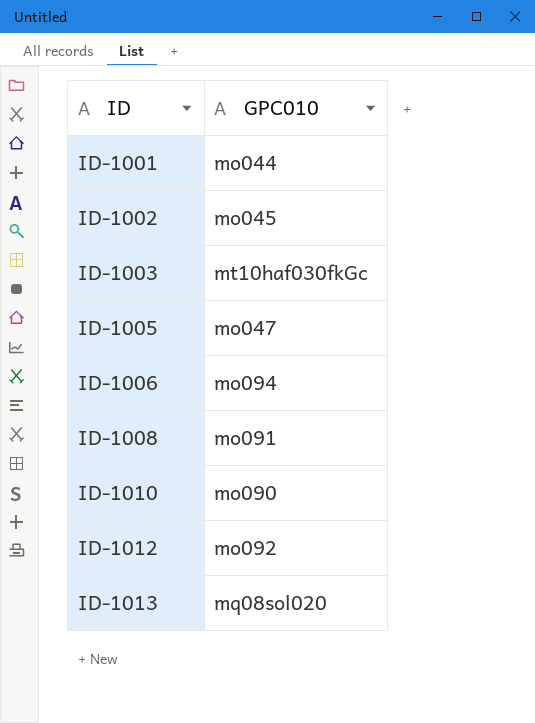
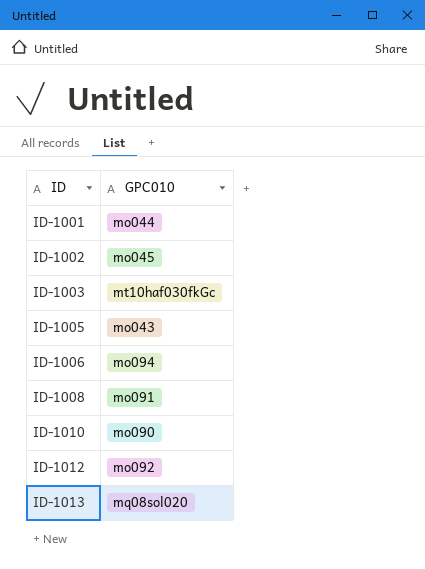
ID-1005 | GPC010: mo047 -> mo043

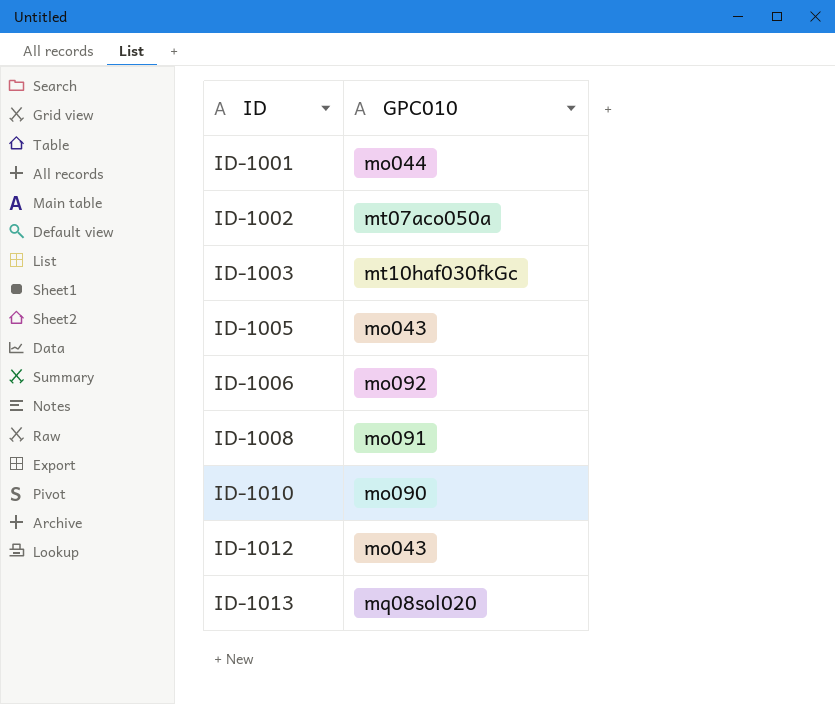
ID-1002 | GPC010: mo045 -> mt07aco050a
ID-1006 | GPC010: mo094 -> mo092
ID-1012 | GPC010: mo092 -> mo043

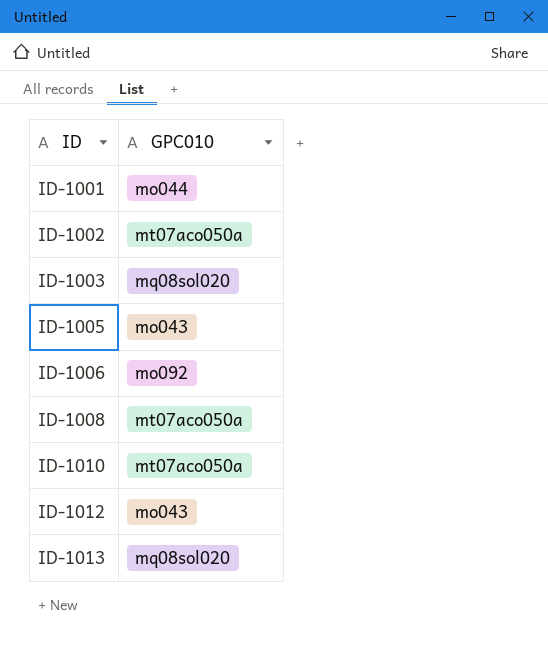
ID-1003 | GPC010: mt10haf030fkGc -> mq08sol020
ID-1008 | GPC010: mo091 -> mt07aco050a
ID-1010 | GPC010: mo090 -> mt07aco050a

